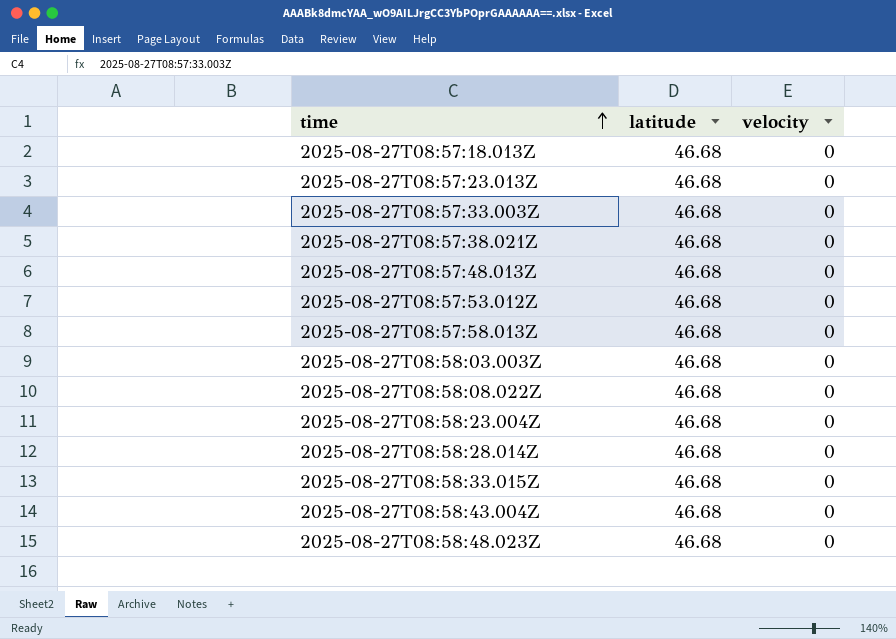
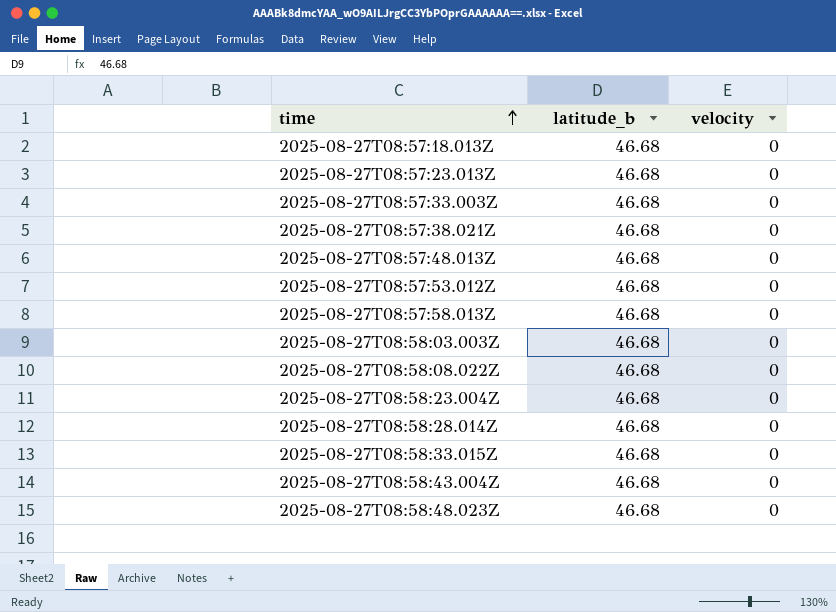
column name: latitude -> latitude_b

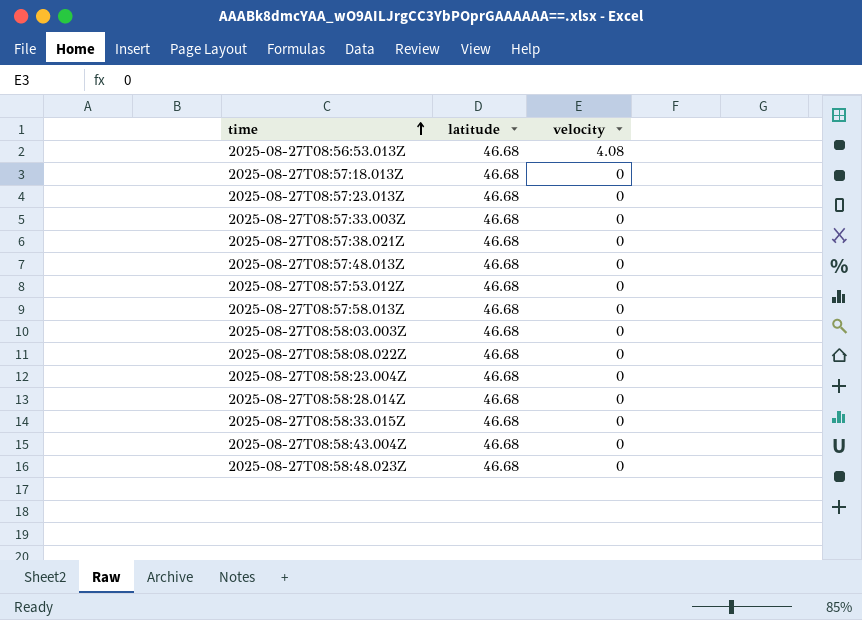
column name: latitude_b -> latitude
row 2025-08-27T08:56:53.013Z: none -> 46.68 | 4.08

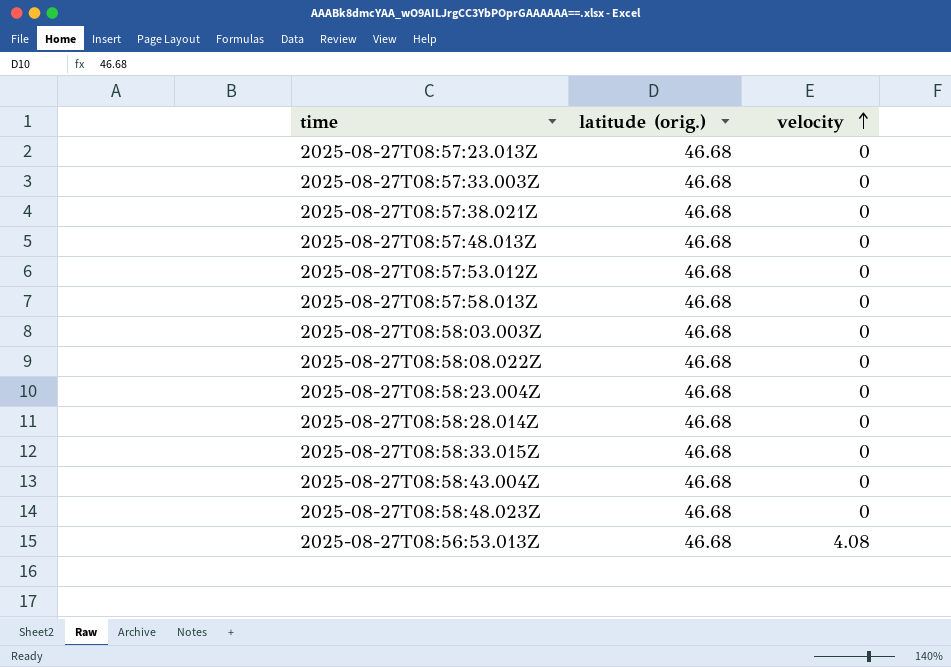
row order: time ascending -> velocity ascending
column name: latitude -> latitude (orig.)
row 2025-08-27T08:57:18.013Z: 46.68 | 0 -> none

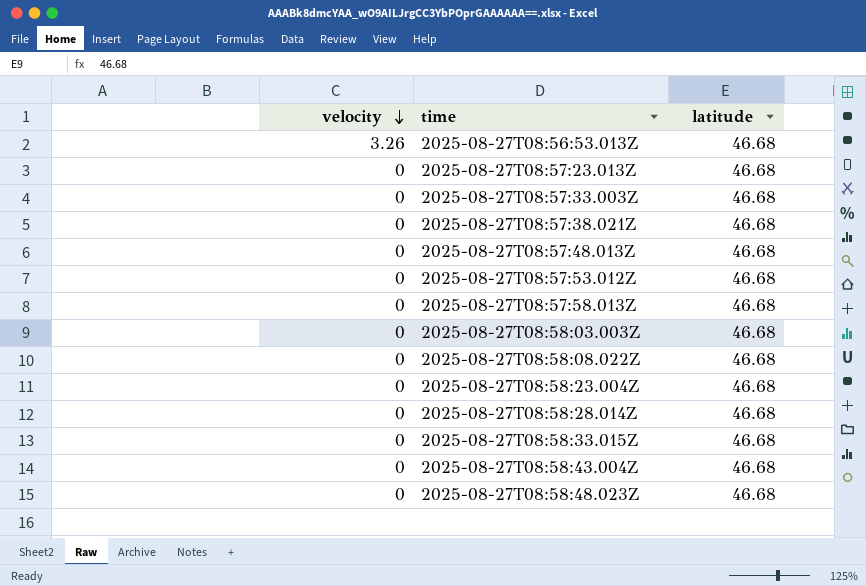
row order: velocity ascending -> velocity descending
column velocity | position: 3 -> 1
column name: latitude (orig.) -> latitude
2025-08-27T08:56:53.013Z | velocity: 4.08 -> 3.26

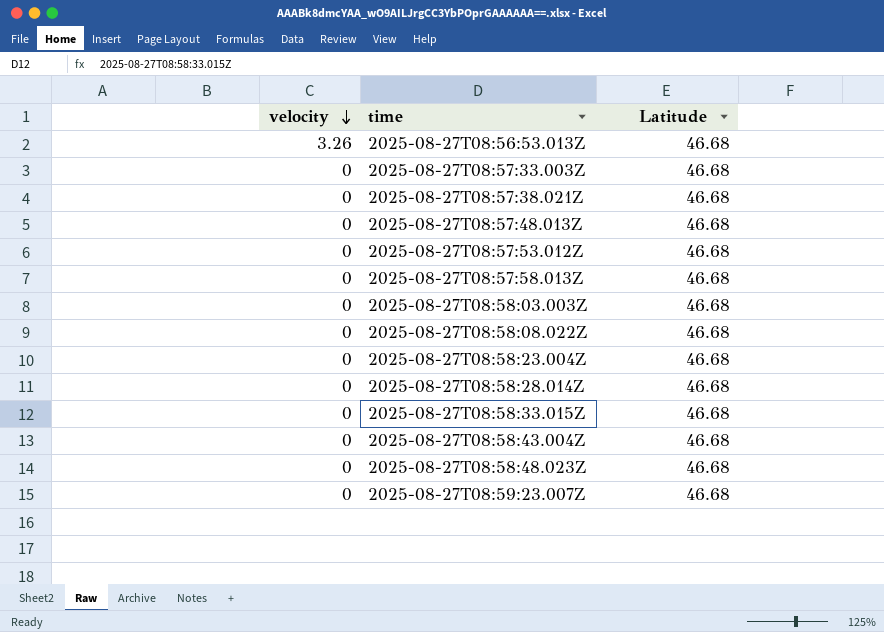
column name: latitude -> Latitude
row 2025-08-27T08:57:23.013Z: 0 | 46.68 -> none
row 2025-08-27T08:59:23.007Z: none -> 0 | 46.68

